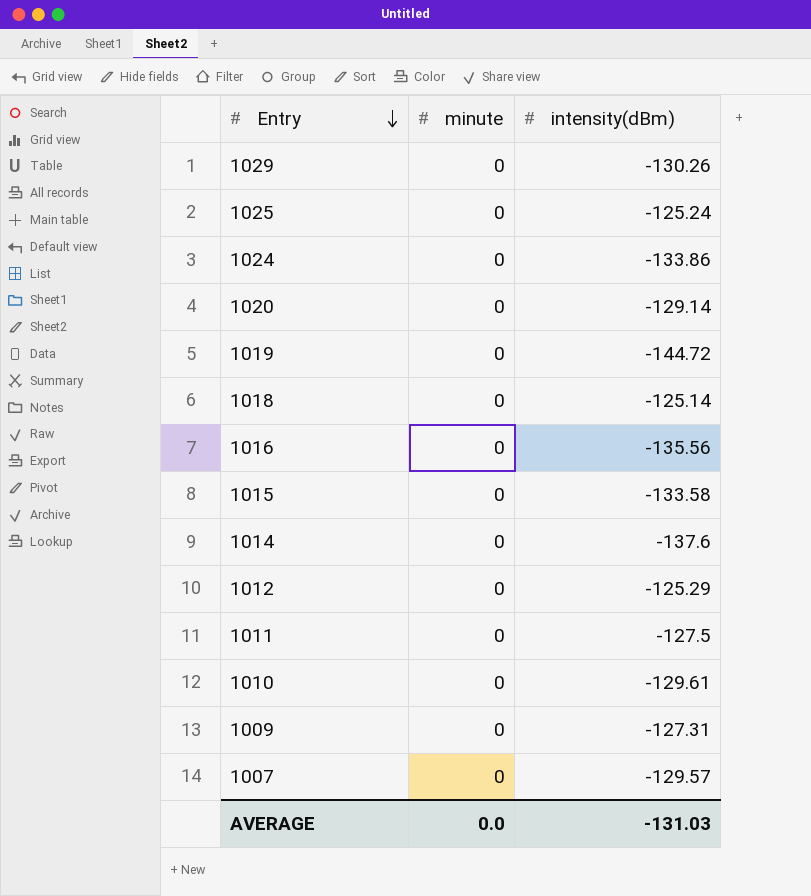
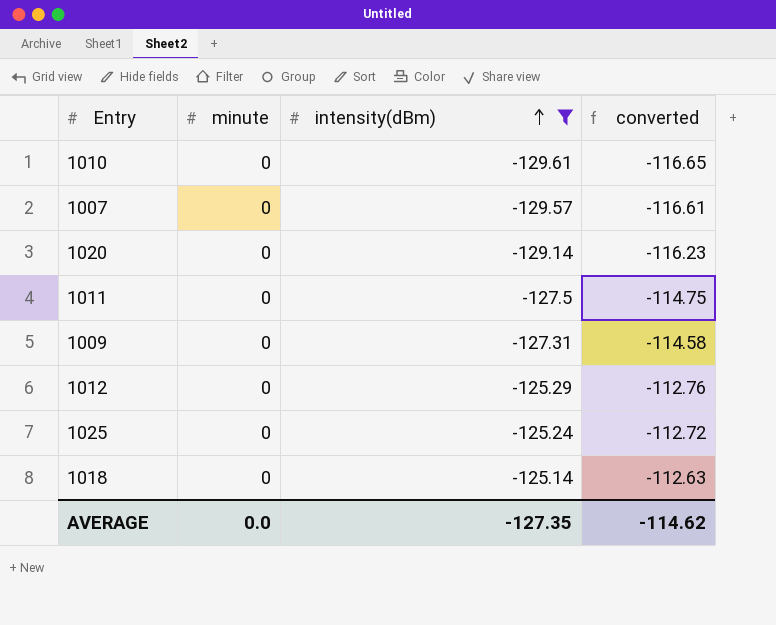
filter: none -> intensity(dBm) >= -129.61
row order: Entry descending -> intensity(dBm) ascending
column converted | formula: none -> [intensity(dBm)] * 0.9
AVERAGE | intensity(dBm): -131.03 -> -127.35

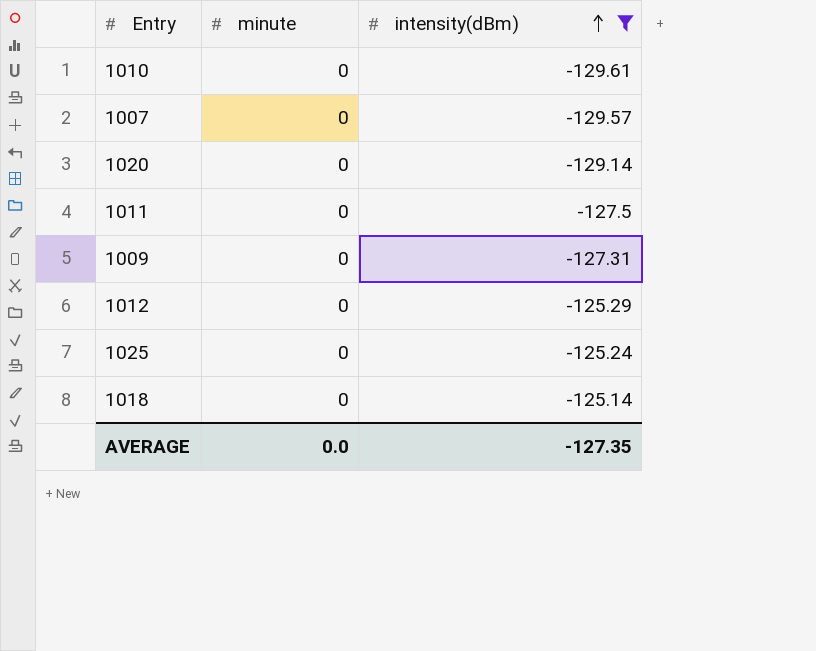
column converted | formula: [intensity(dBm)] * 0.9 -> none

